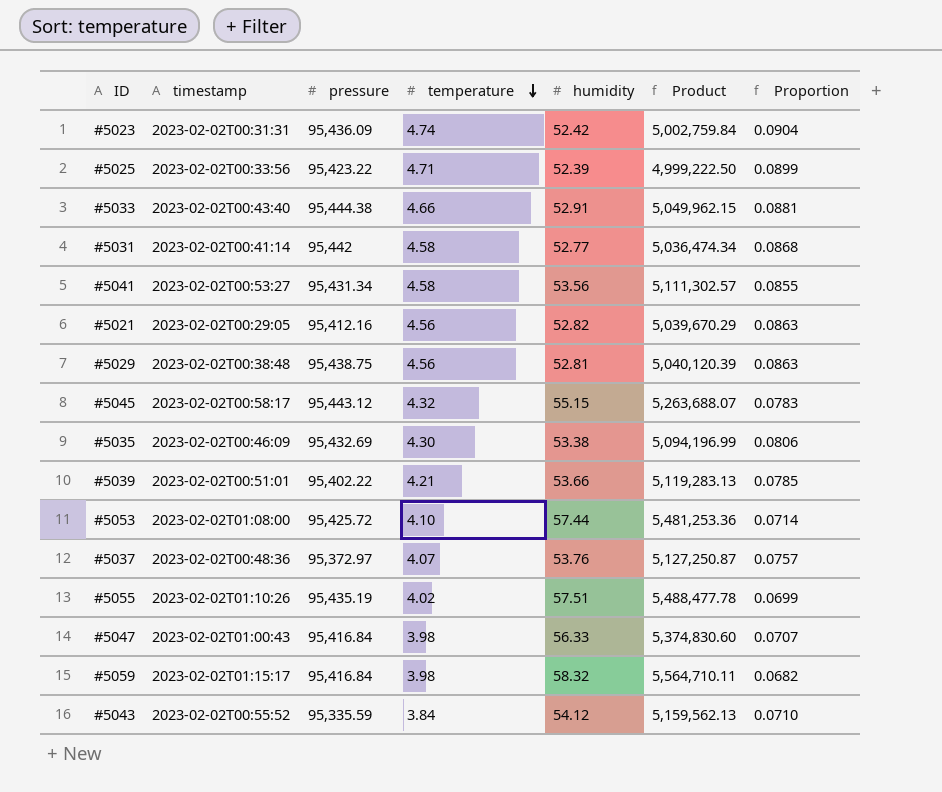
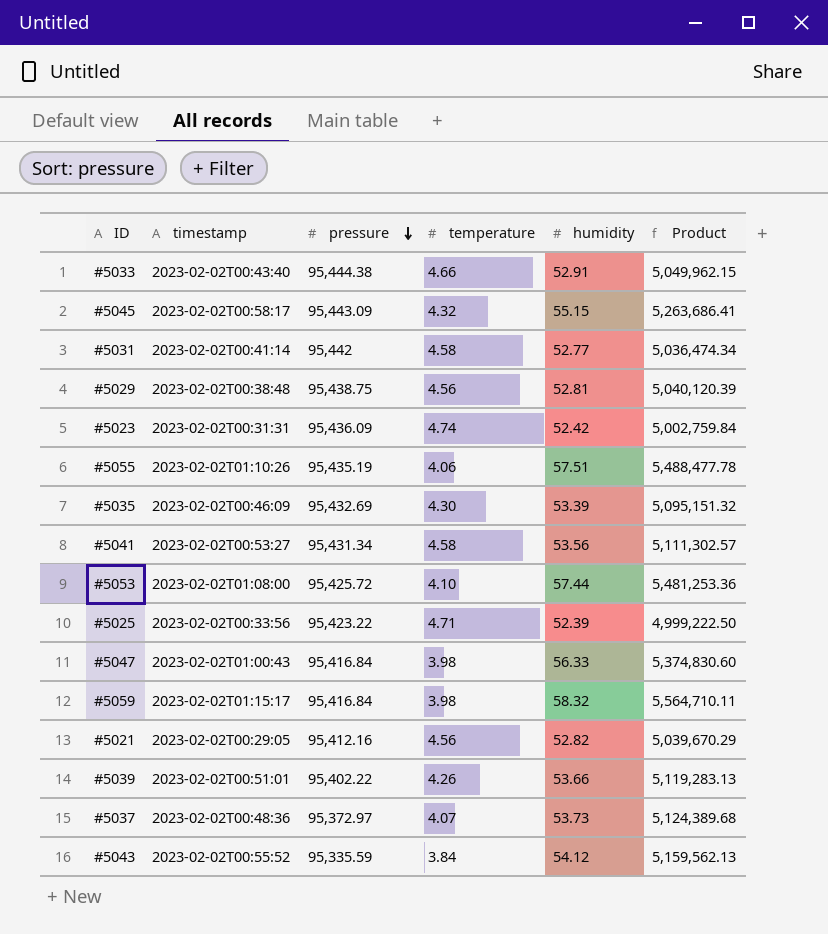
row order: temperature descending -> pressure descending
column Proportion | formula: [temperature] / [humidity] -> none
#5045 | pressure: 95,443.12 -> 95,443.09
#5045 | Product: 5,263,688.07 -> 5,263,686.41
#5055 | temperature: 4.02 -> 4.06
#5035 | humidity: 53.38 -> 53.39
#5035 | Product: 5,094,196.99 -> 5,095,151.32
#5039 | temperature: 4.21 -> 4.26
#5037 | humidity: 53.76 -> 53.73
#5037 | Product: 5,127,250.87 -> 5,124,389.68

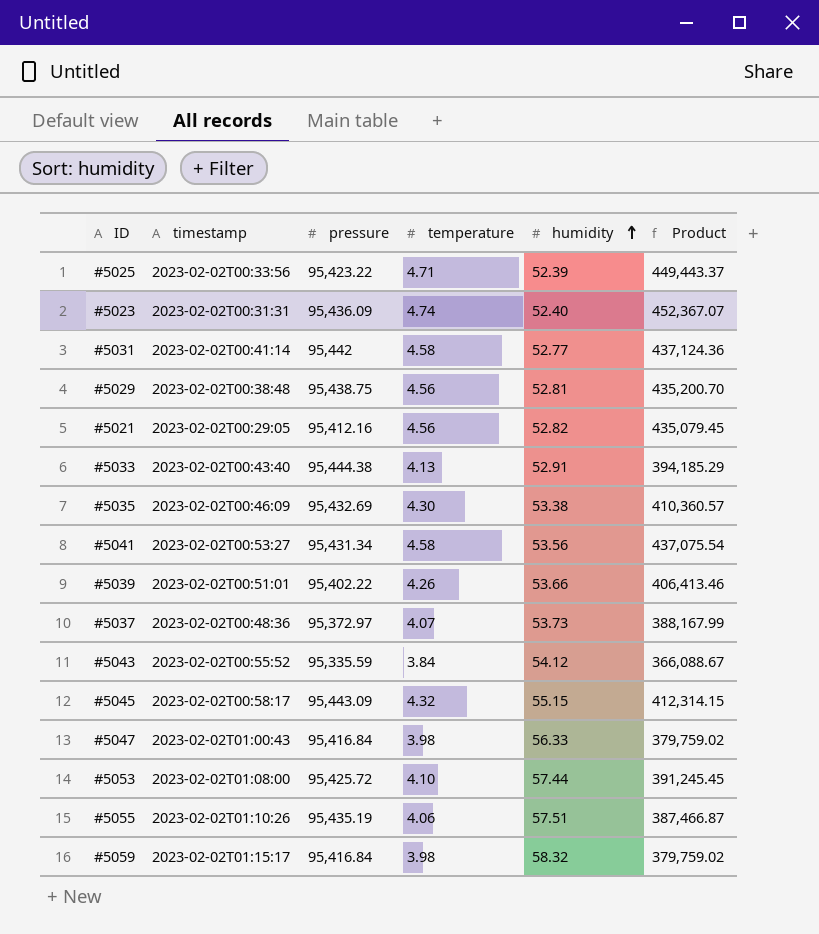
row order: pressure descending -> humidity ascending
column Product | formula: [pressure] * [humidity] -> [pressure] * [temperature]
#5023 | humidity: 52.42 -> 52.40
#5033 | temperature: 4.66 -> 4.13
#5035 | humidity: 53.39 -> 53.38

